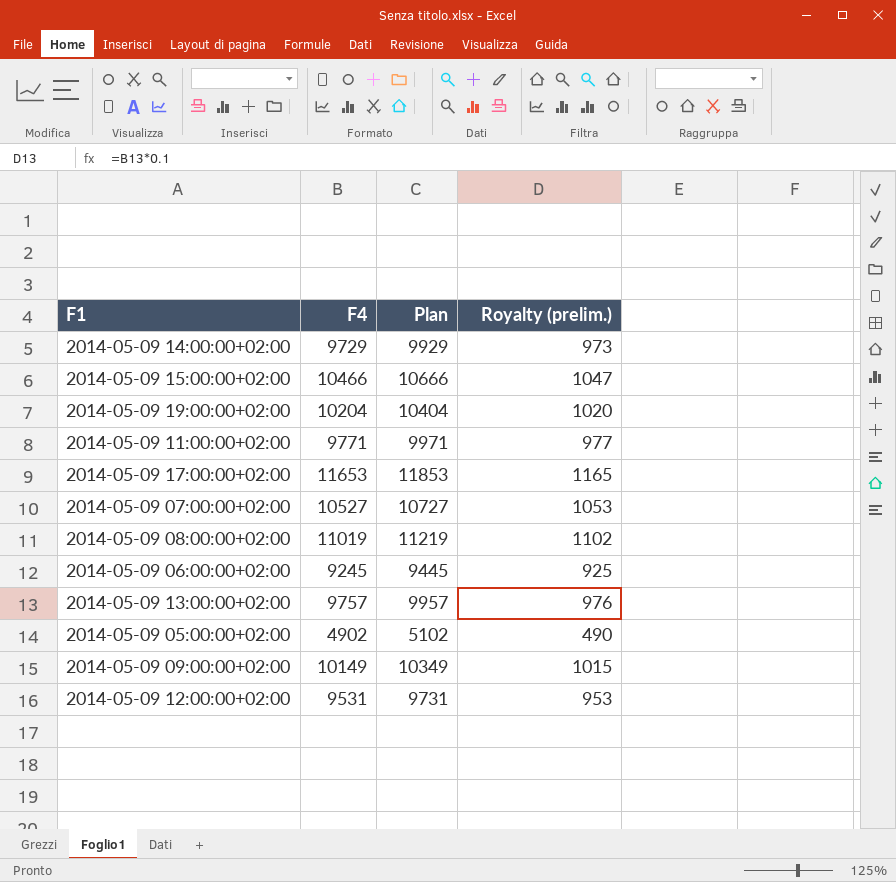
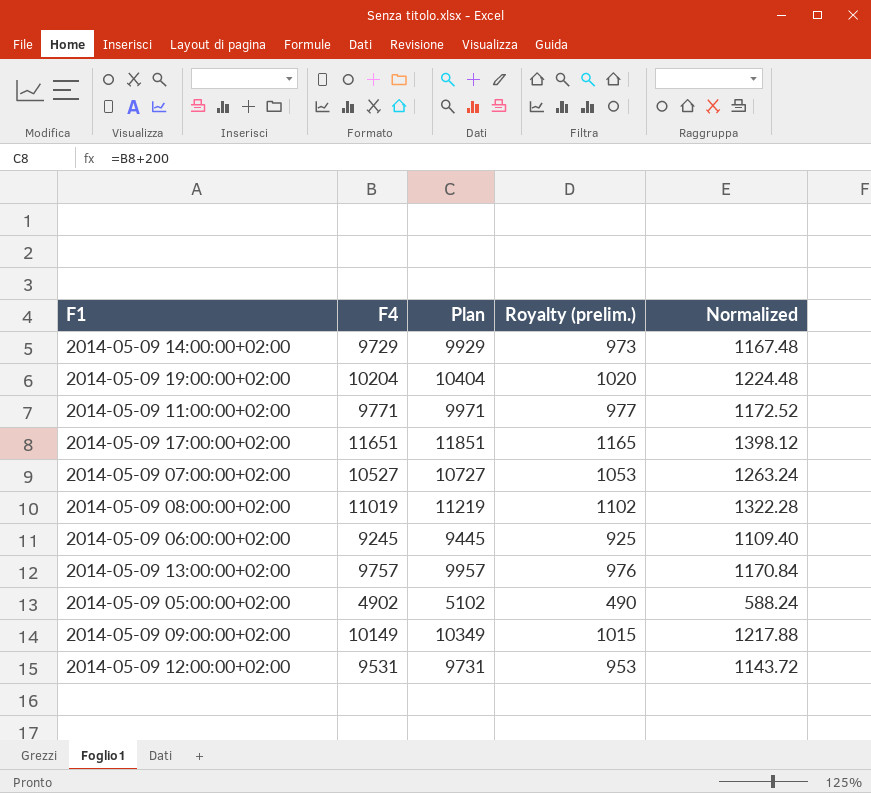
column Normalized | formula: none -> [F4] * 0.12
row 2014-05-09 15:00:00+02:00: 10466 | 10666 | 1047 -> none
2014-05-09 17:00:00+02:00 | F4: 11653 -> 11651
2014-05-09 17:00:00+02:00 | Plan: 11853 -> 11851

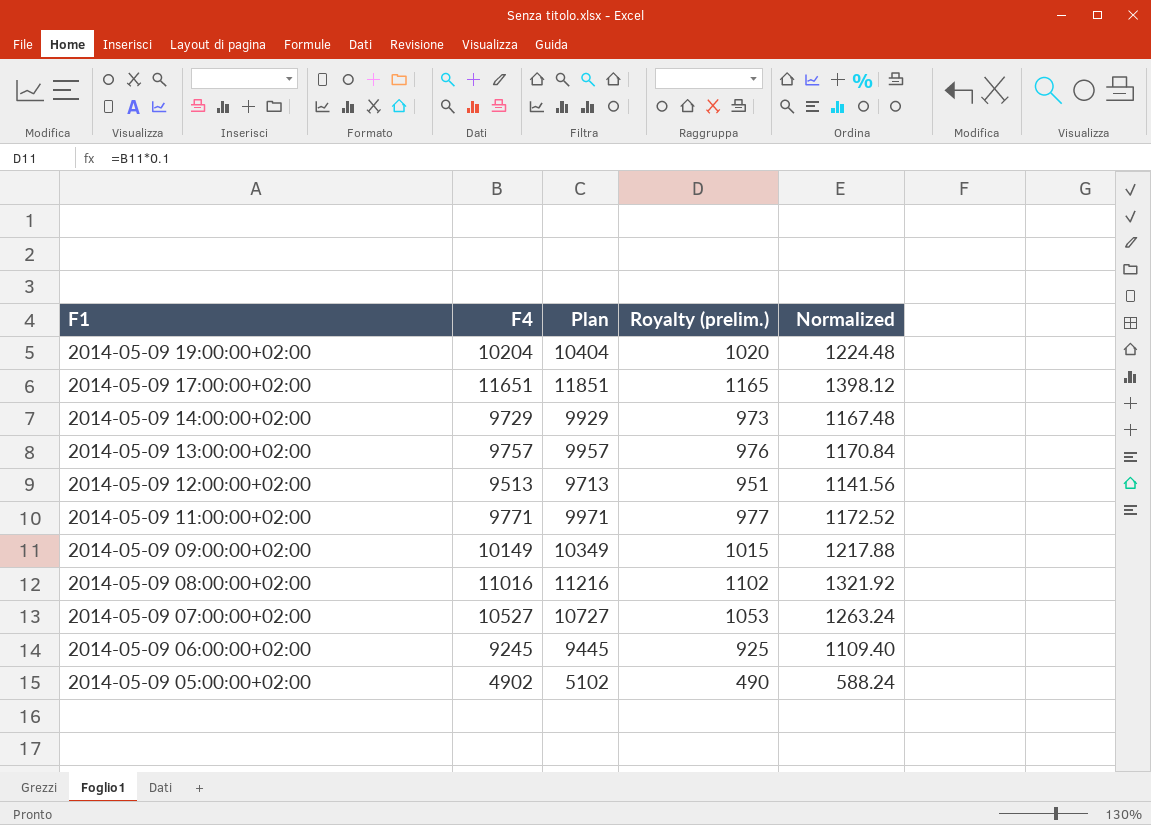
row order: none -> F1 descending
2014-05-09 12:00:00+02:00 | F4: 9531 -> 9513
2014-05-09 12:00:00+02:00 | Plan: 9731 -> 9713
2014-05-09 12:00:00+02:00 | Royalty (prelim.): 953 -> 951
2014-05-09 12:00:00+02:00 | Normalized: 1143.72 -> 1141.56
2014-05-09 08:00:00+02:00 | F4: 11019 -> 11016
2014-05-09 08:00:00+02:00 | Plan: 11219 -> 11216
2014-05-09 08:00:00+02:00 | Normalized: 1322.28 -> 1321.92

